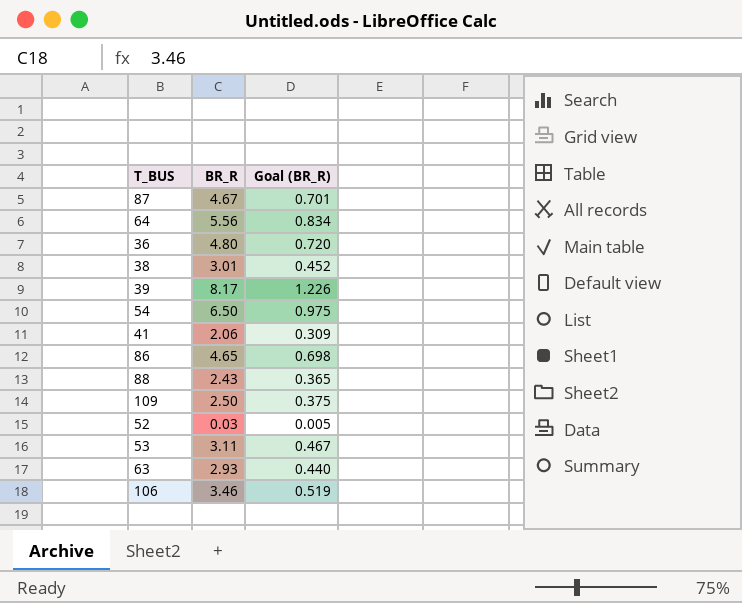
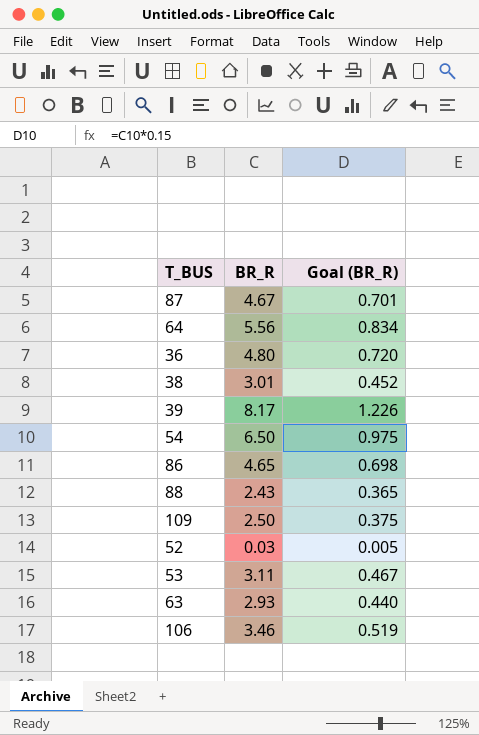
row 41: 2.06 | 0.309 -> none

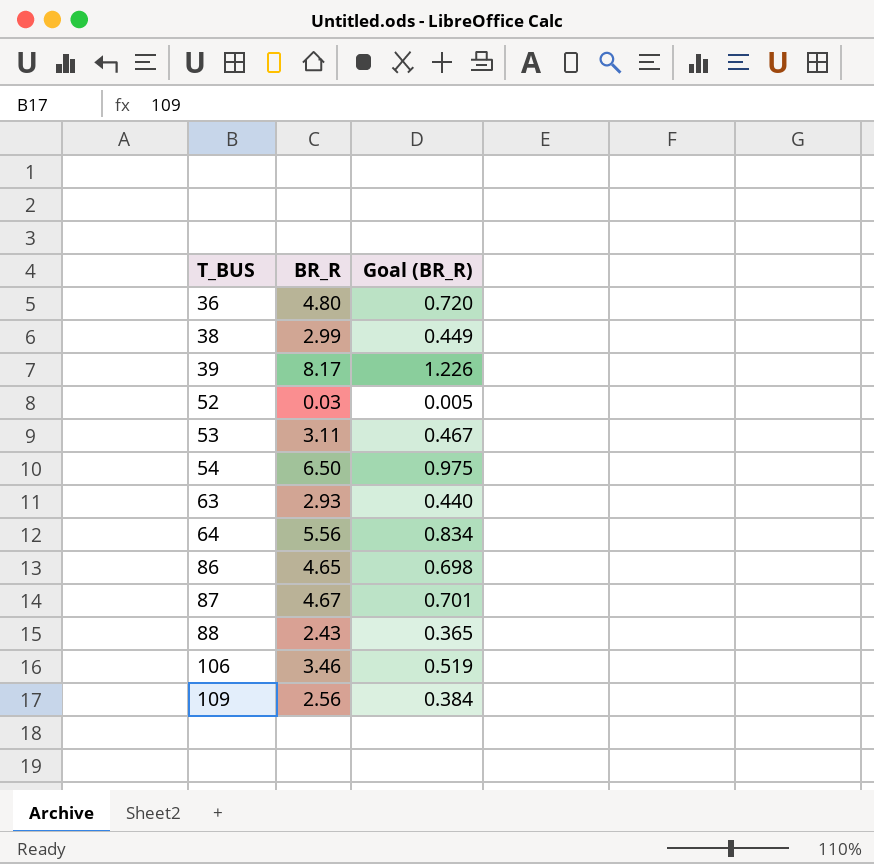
row order: none -> T_BUS ascending
38 | BR_R: 3.01 -> 2.99
38 | Goal (BR_R): 0.452 -> 0.449
109 | BR_R: 2.50 -> 2.56
109 | Goal (BR_R): 0.375 -> 0.384

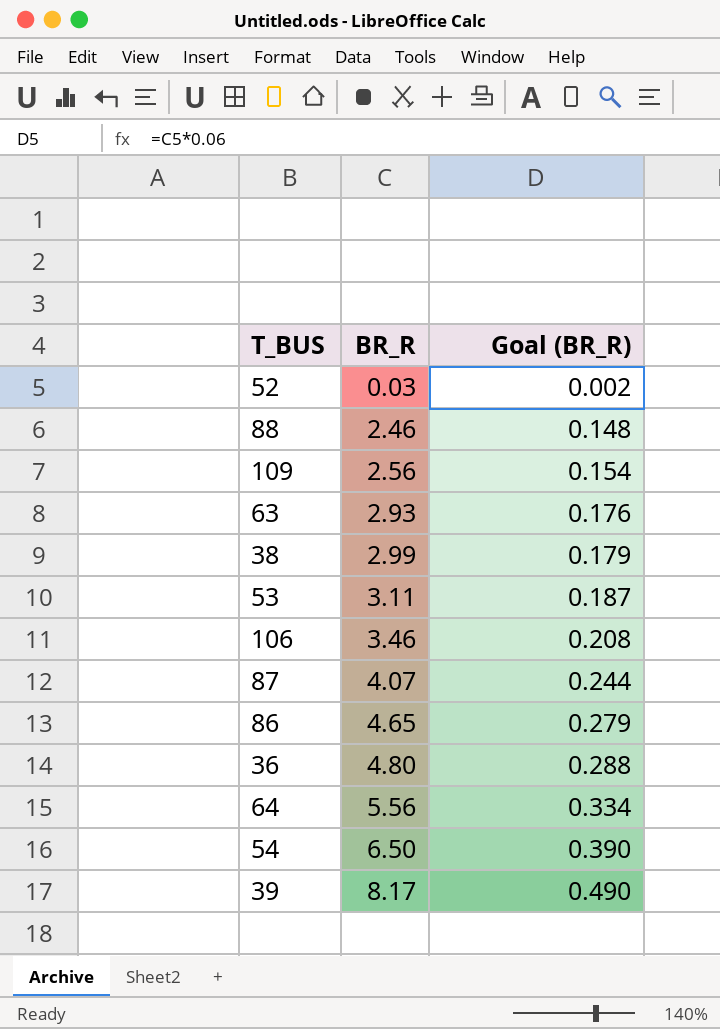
row order: T_BUS ascending -> BR_R ascending
column Goal (BR_R) | formula: [BR_R] * 0.15 -> [BR_R] * 0.06
88 | BR_R: 2.43 -> 2.46
87 | BR_R: 4.67 -> 4.07

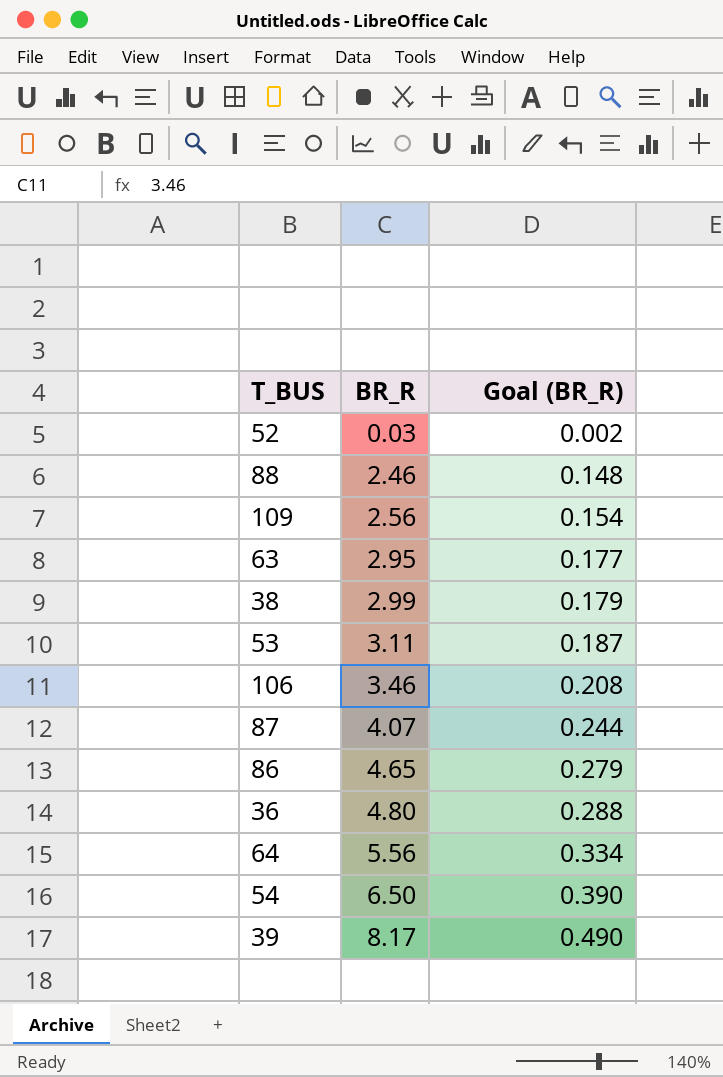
63 | BR_R: 2.93 -> 2.95
63 | Goal (BR_R): 0.176 -> 0.177

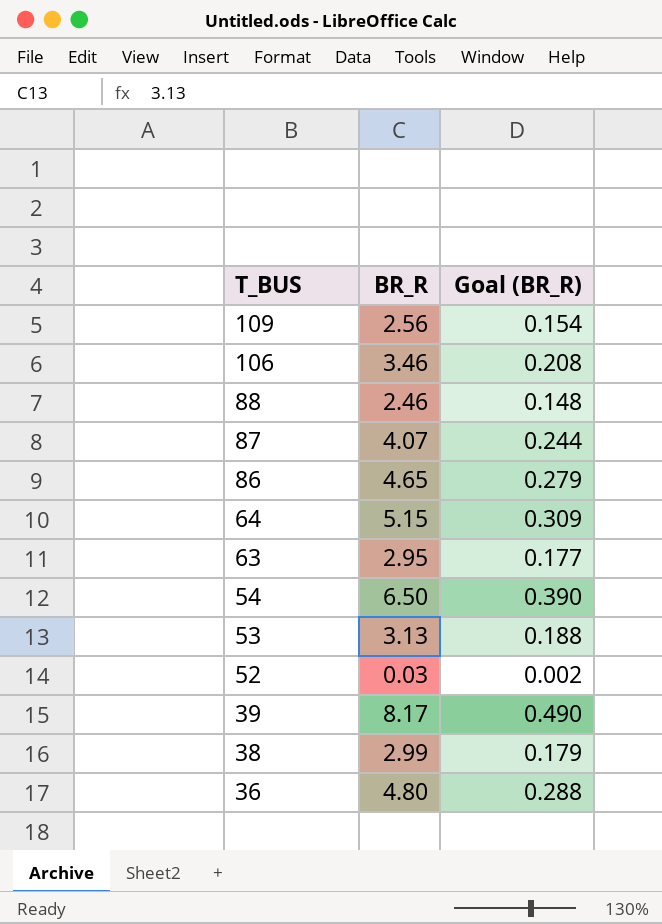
row order: BR_R ascending -> T_BUS descending
64 | BR_R: 5.56 -> 5.15
64 | Goal (BR_R): 0.334 -> 0.309
53 | BR_R: 3.11 -> 3.13
53 | Goal (BR_R): 0.187 -> 0.188

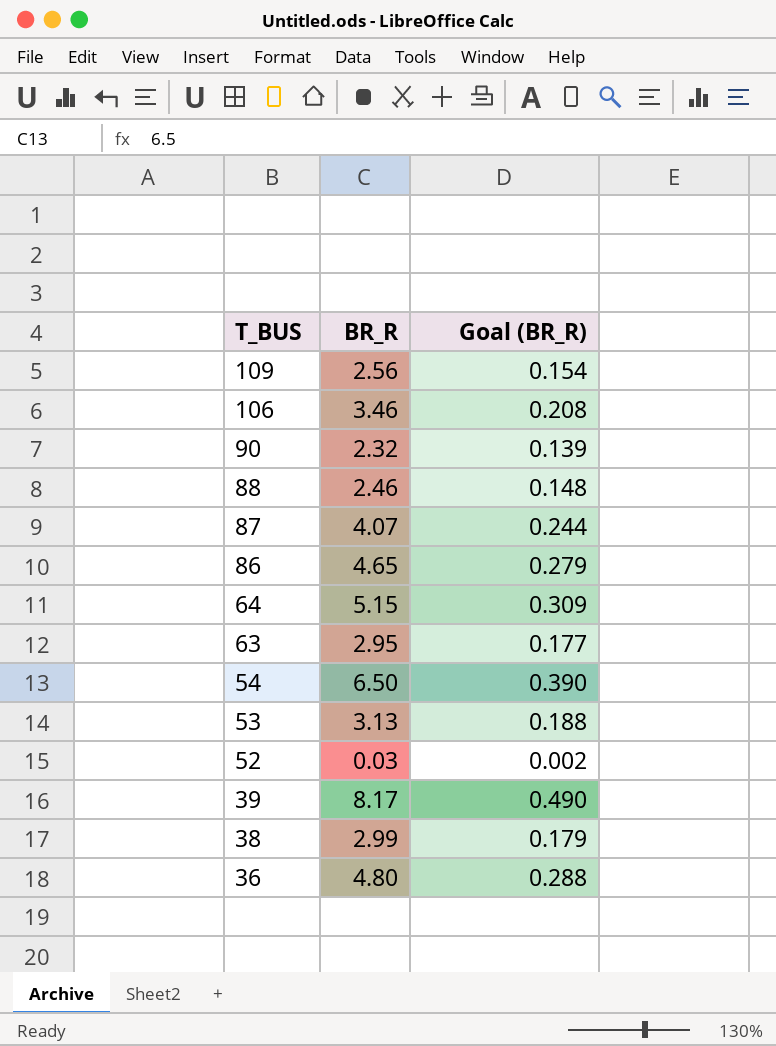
row 90: none -> 2.32 | 0.139

